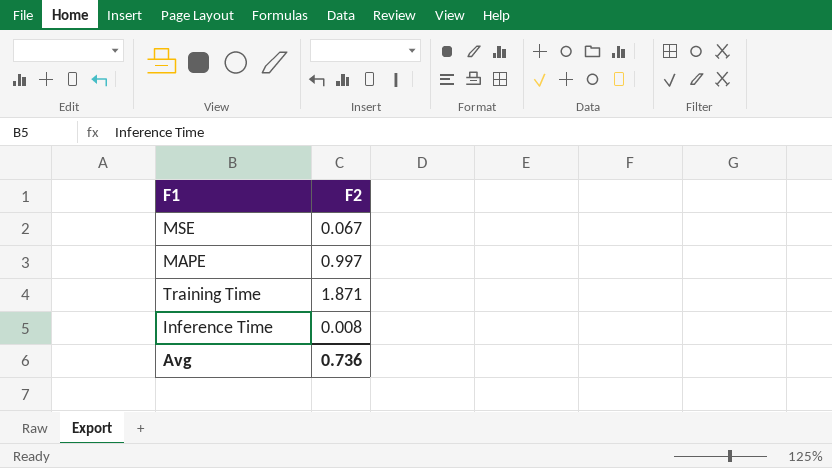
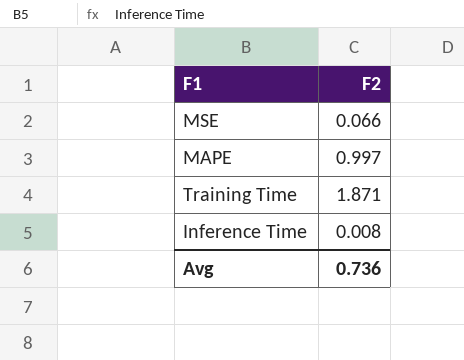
MSE | F2: 0.067 -> 0.066

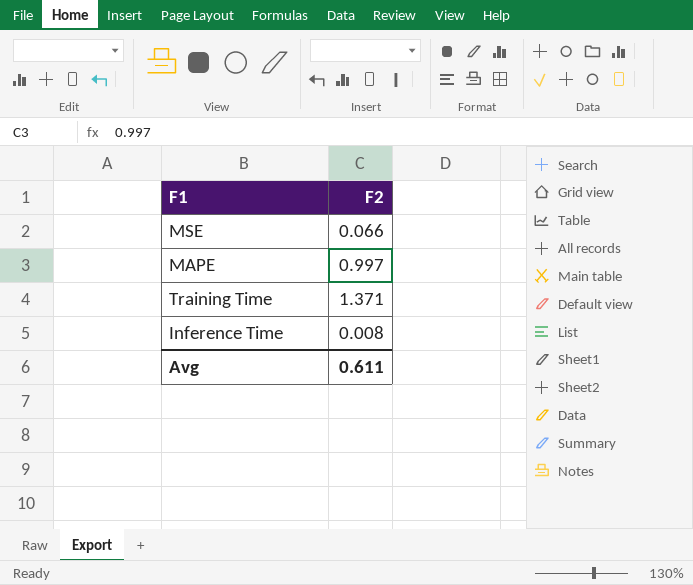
Training Time | F2: 1.871 -> 1.371
Avg | F2: 0.736 -> 0.611

